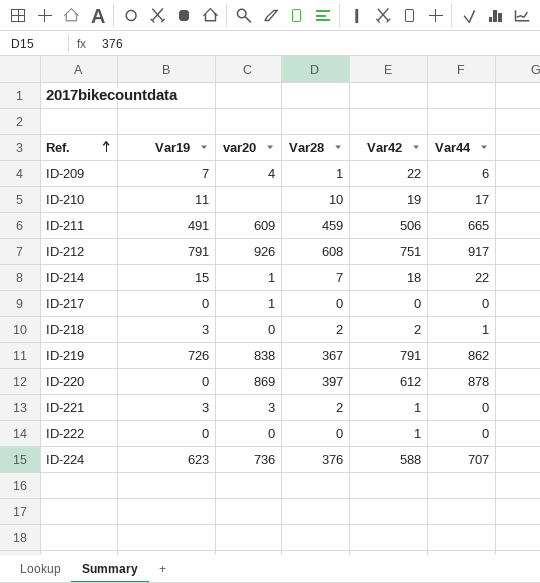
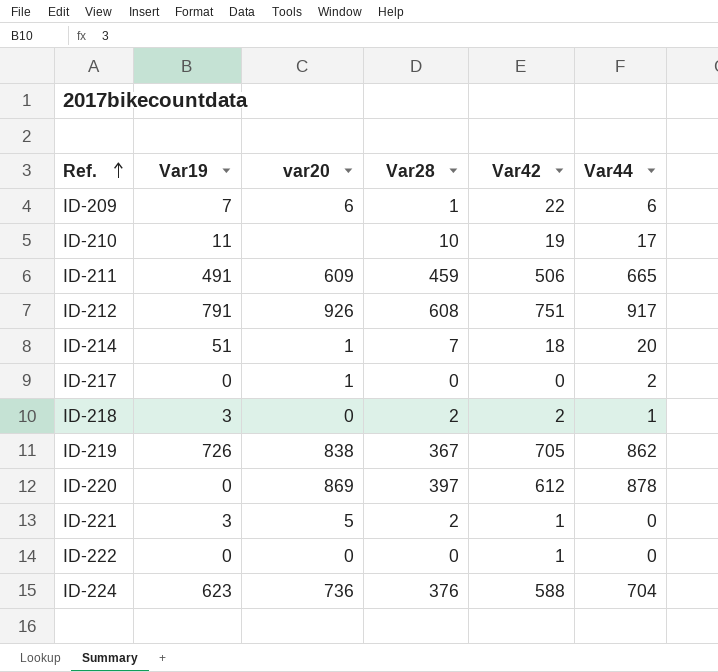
ID-209 | var20: 4 -> 6
ID-214 | Var19: 15 -> 51
ID-214 | Var44: 22 -> 20
ID-217 | Var44: 0 -> 2
ID-219 | Var42: 791 -> 705
ID-221 | var20: 3 -> 5
ID-224 | Var44: 707 -> 704

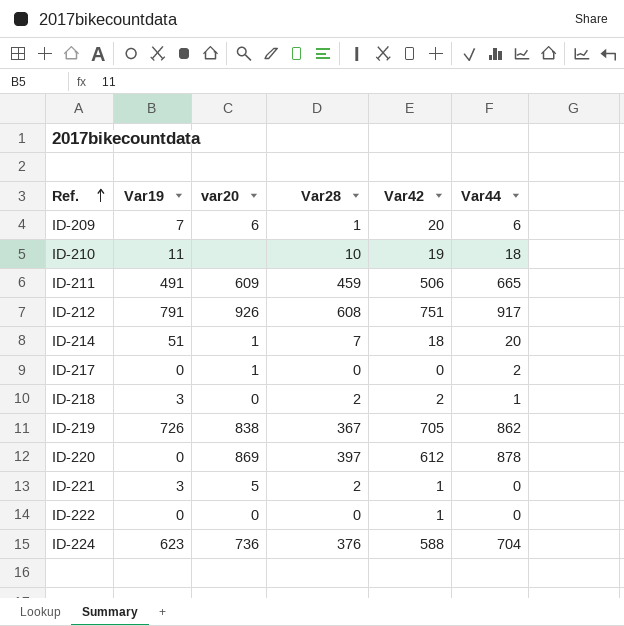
ID-209 | Var42: 22 -> 20
ID-210 | Var44: 17 -> 18

